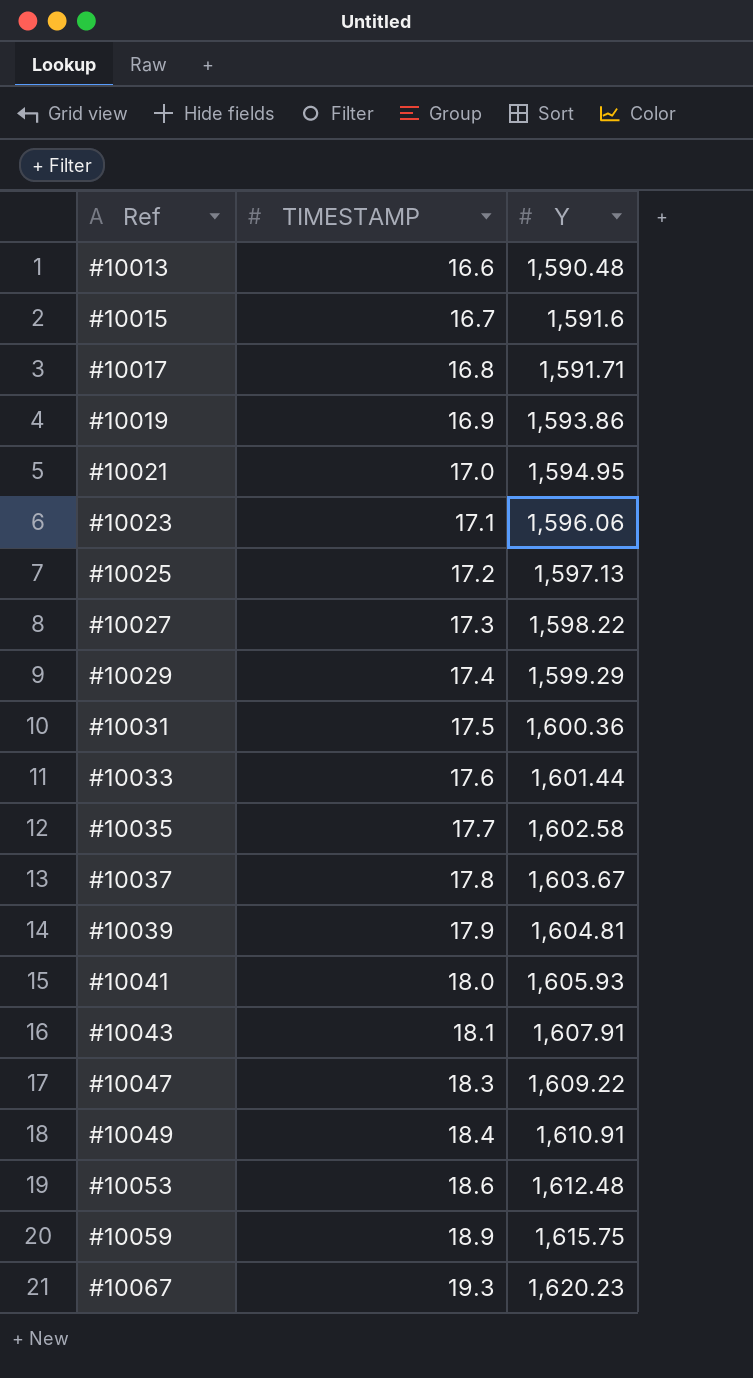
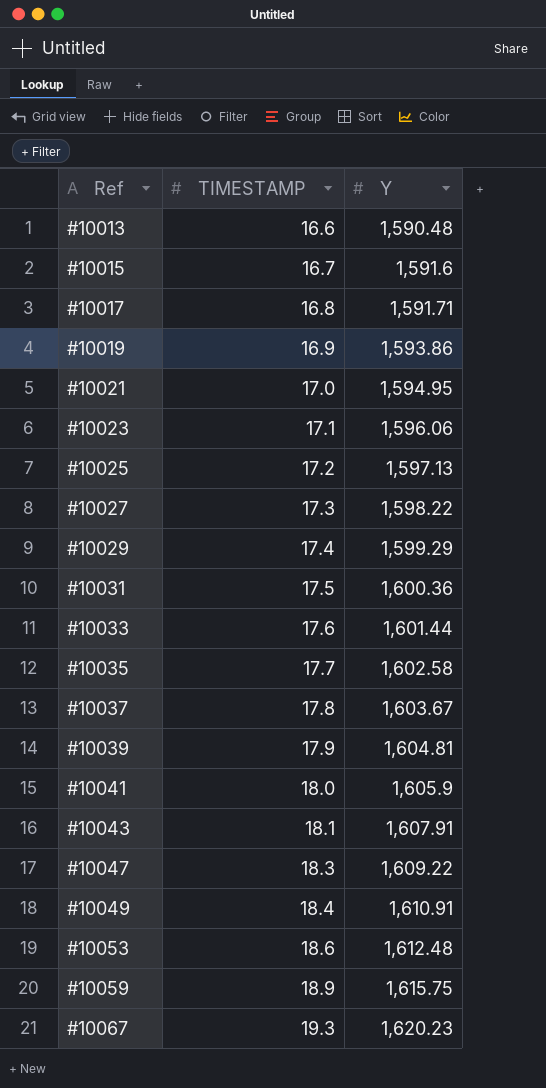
#10041 | Y: 1,605.93 -> 1,605.9

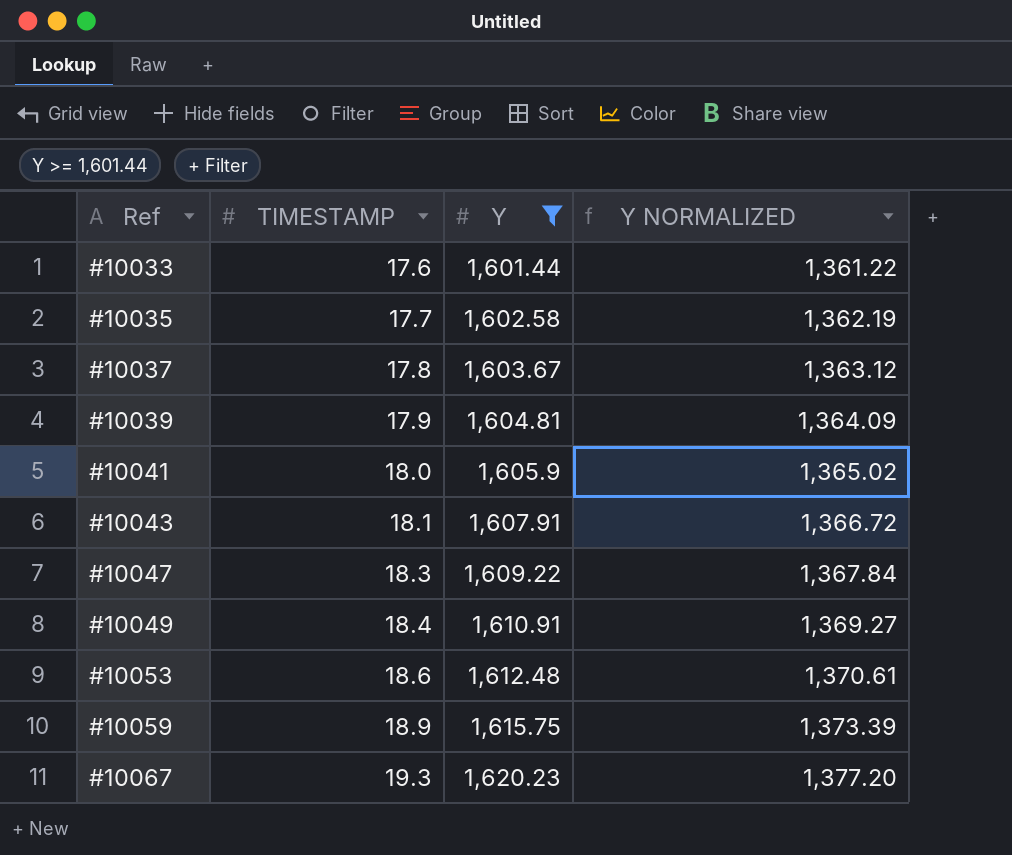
filter: none -> Y >= 1,601.44
column Y NORMALIZED | formula: none -> [Y] * 0.85

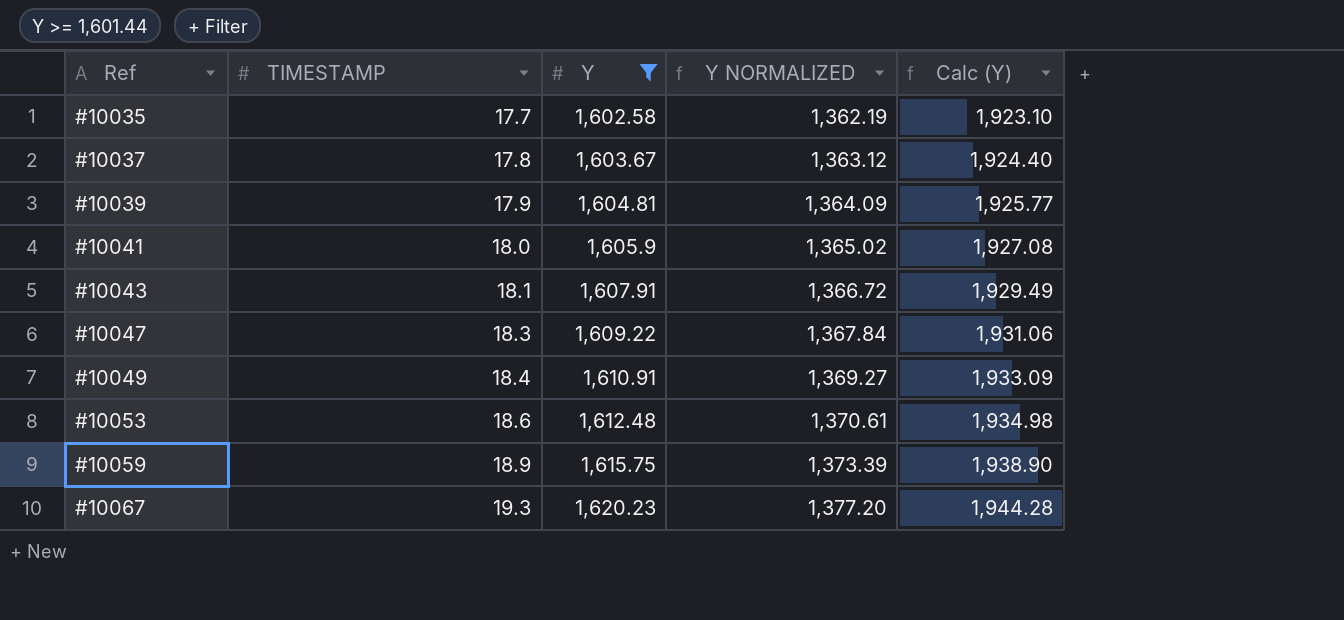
column Calc (Y) | formula: none -> [Y] * 1.2
row #10033: 17.6 | 1,601.44 | 1,361.22 -> none

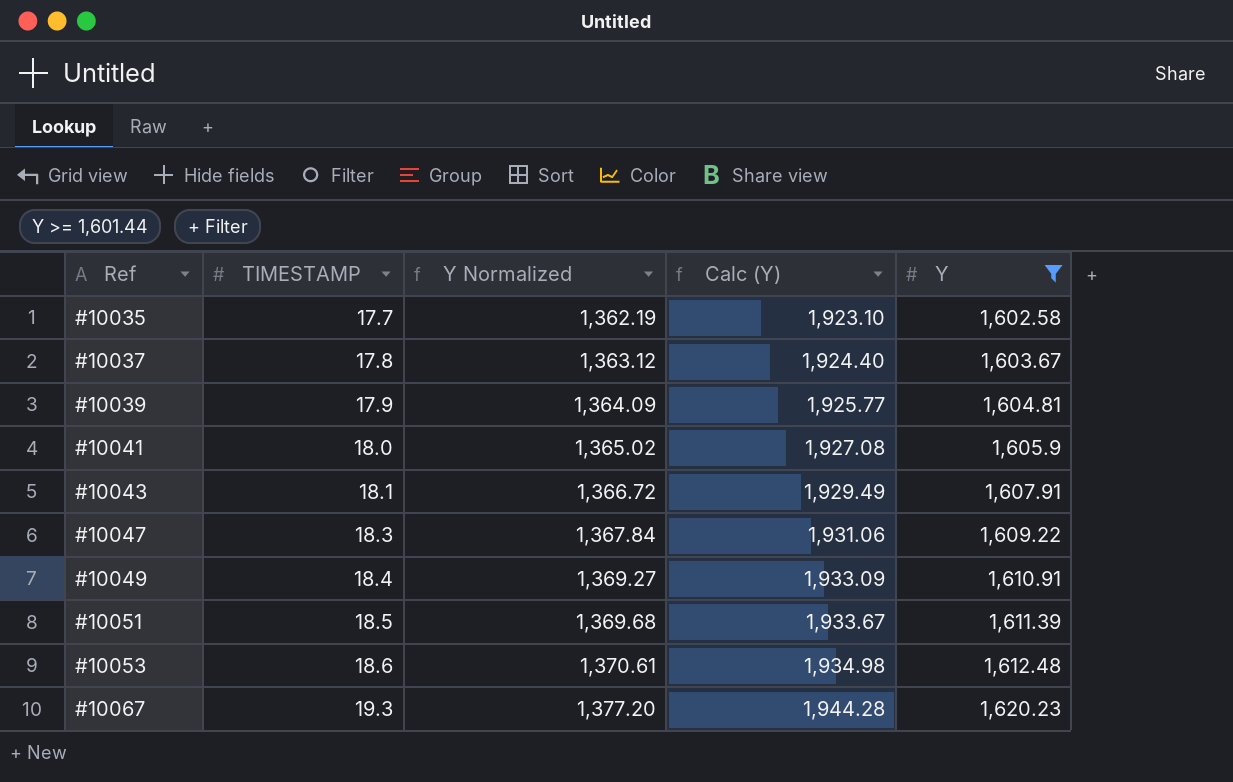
column name: Y NORMALIZED -> Y Normalized
column Y | position: 3 -> 5
row #10059: 18.9 | 1,615.75 | 1,373.39 | 1,938.90 -> none
row #10051: none -> 18.5 | 1,369.68 | 1,933.67 | 1,611.39

